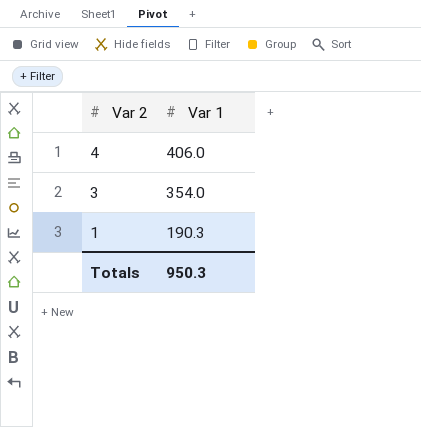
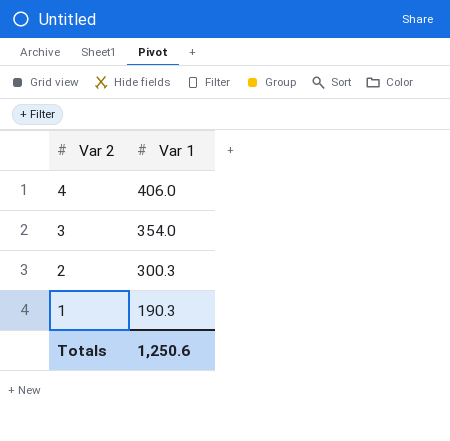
row 2: none -> 300.3
Totals | Var 1: 950.3 -> 1,250.6

